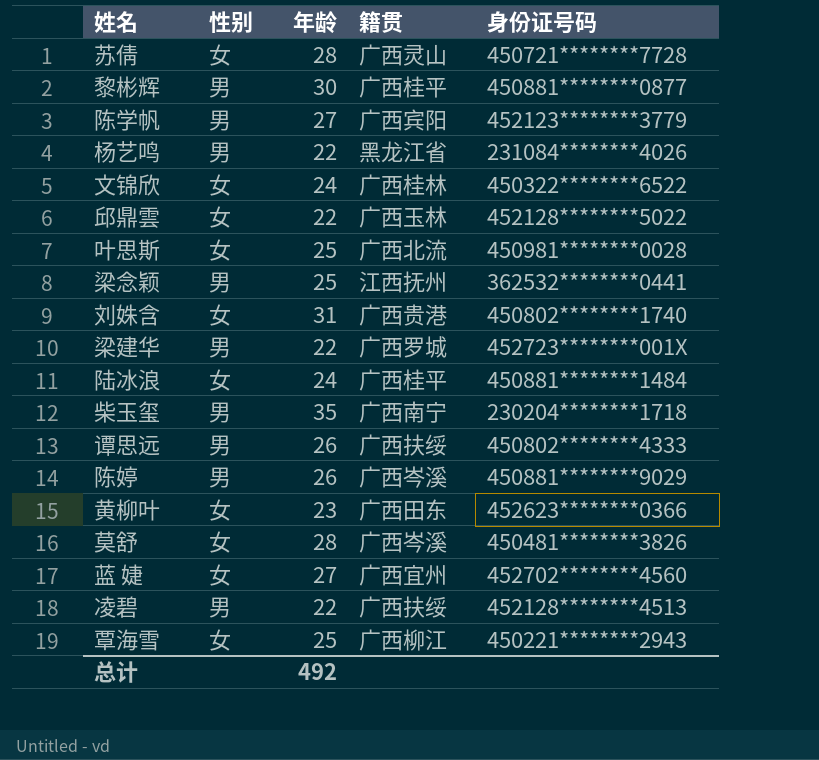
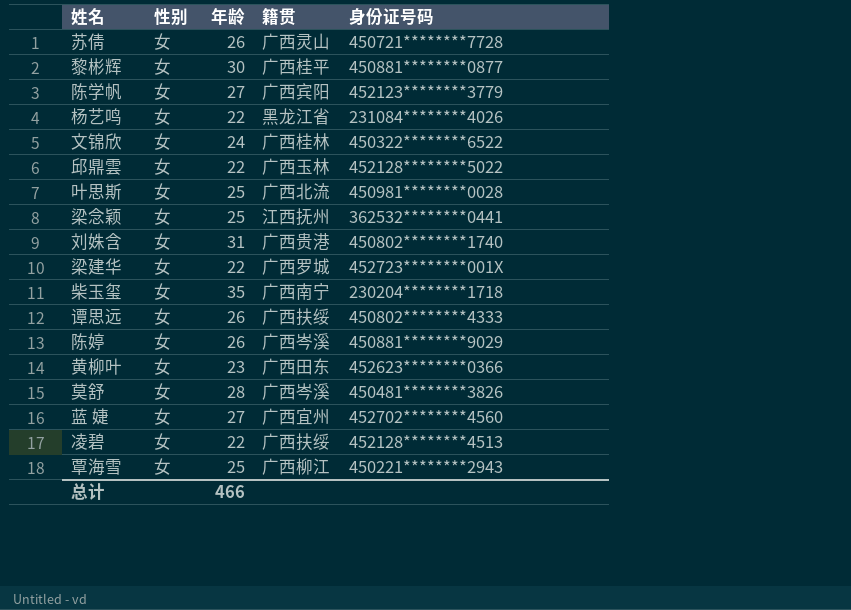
row 陆冰浪: 女 | 24 | 广西桂平 | 450881********1484 -> none
苏倩 | 年龄: 28 -> 26
黎彬辉 | 性别: 男 -> 女
陈学帆 | 性别: 男 -> 女
杨艺鸣 | 性别: 男 -> 女
梁念颖 | 性别: 男 -> 女
梁建华 | 性别: 男 -> 女
柴玉玺 | 性别: 男 -> 女
谭思远 | 性别: 男 -> 女
陈婷 | 性别: 男 -> 女
凌碧 | 性别: 男 -> 女
总计 | 年龄: 492 -> 466

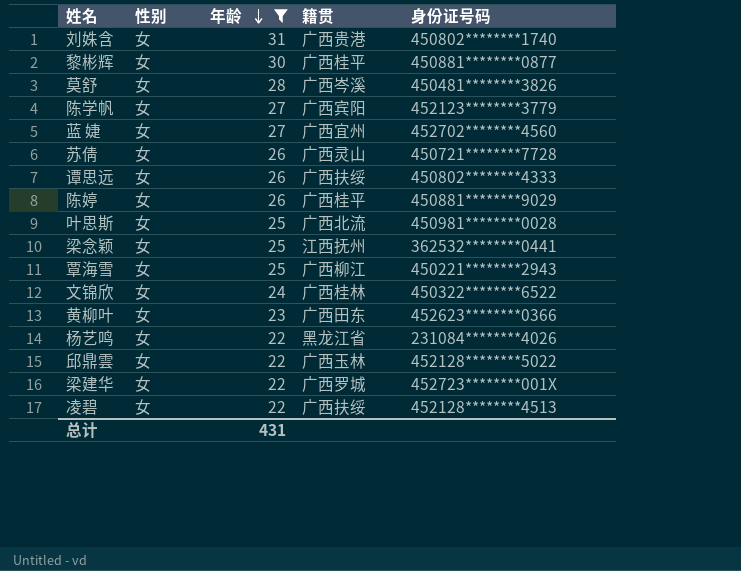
filter: none -> 年龄 != 35
row order: none -> 年龄 descending
陈婷 | 籍贯: 广西岑溪 -> 广西桂平
总计 | 年龄: 466 -> 431

